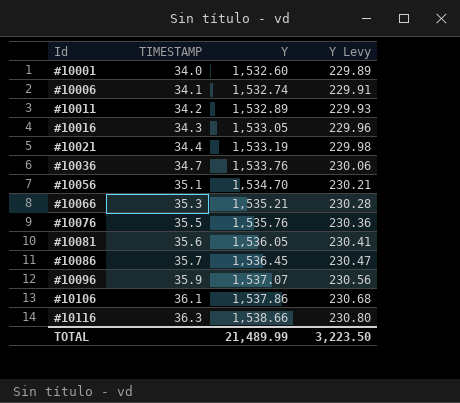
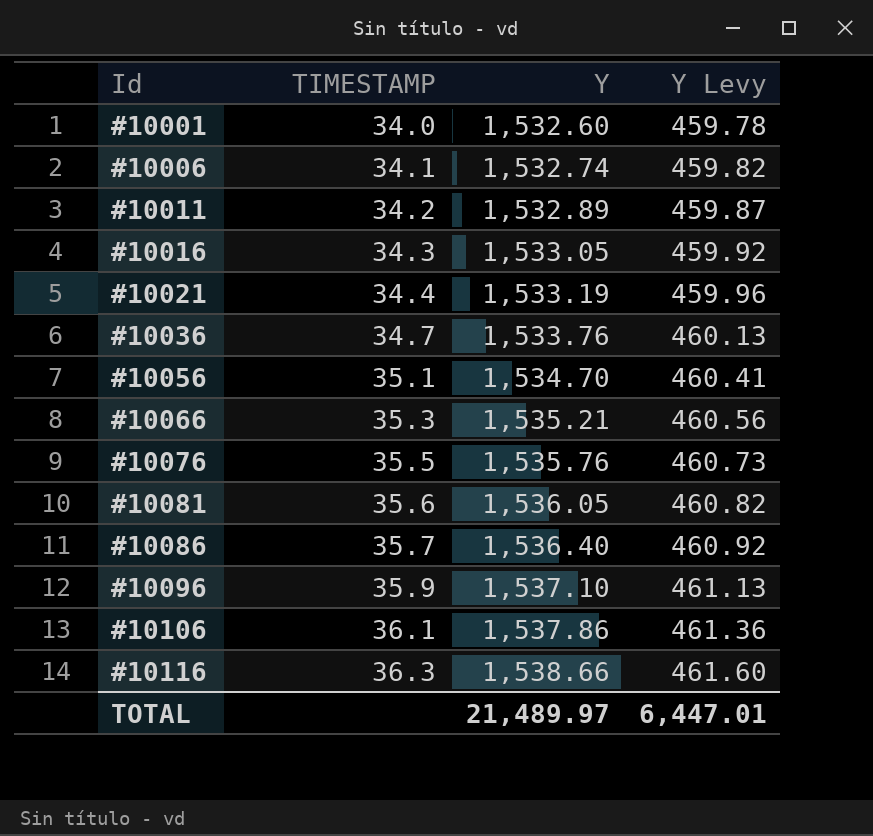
column Y Levy | formula: [Y] * 0.15 -> [Y] * 0.3
#10086 | Y: 1,536.45 -> 1,536.40
#10096 | Y: 1,537.07 -> 1,537.10
TOTAL | Y: 21,489.99 -> 21,489.97
TOTAL | Y Levy: 3,223.50 -> 6,447.01

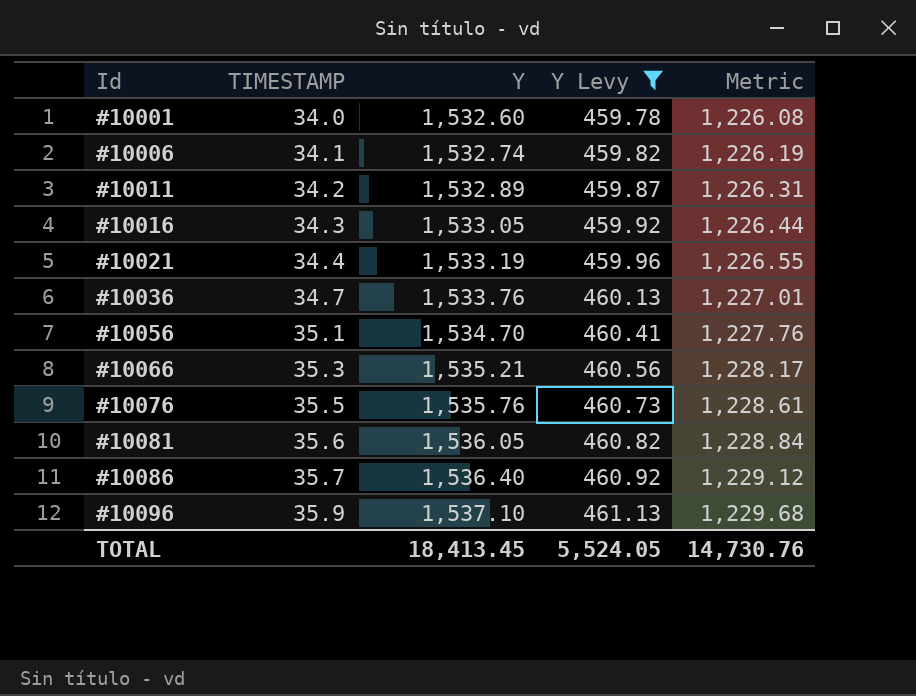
filter: none -> Y Levy <= 461.13
column Metric | formula: none -> [Y] * 0.8
TOTAL | Y: 21,489.97 -> 18,413.45
TOTAL | Y Levy: 6,447.01 -> 5,524.05

